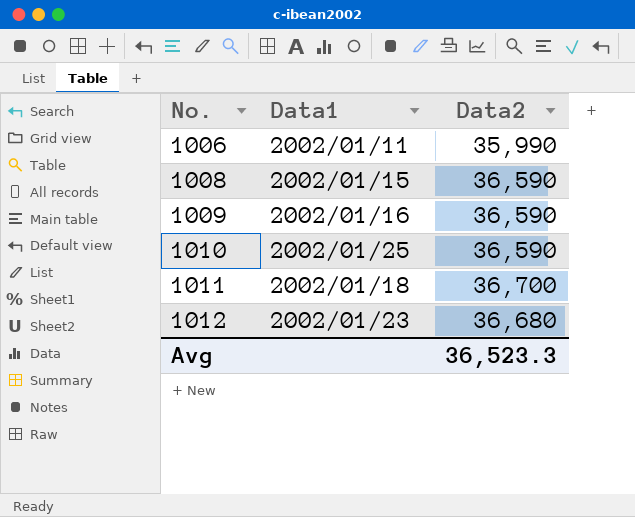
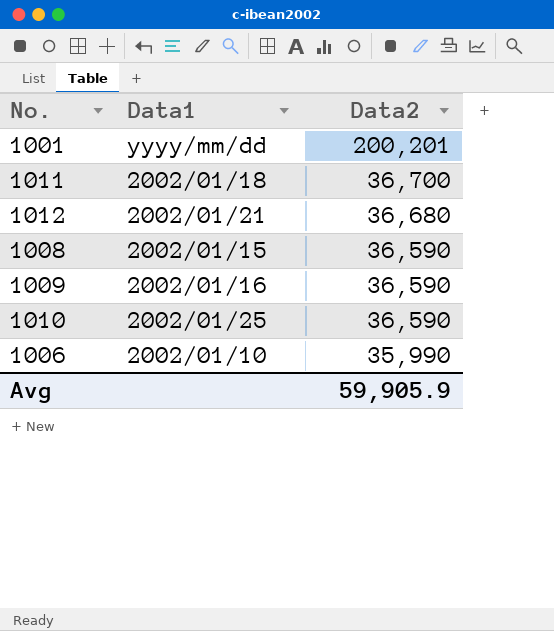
row order: No. ascending -> Data2 descending
row 1001: none -> yyyy/mm/dd | 200,201
1012 | Data1: 2002/01/23 -> 2002/01/21
1006 | Data1: 2002/01/11 -> 2002/01/10
Avg | Data2: 36,523.3 -> 59,905.9

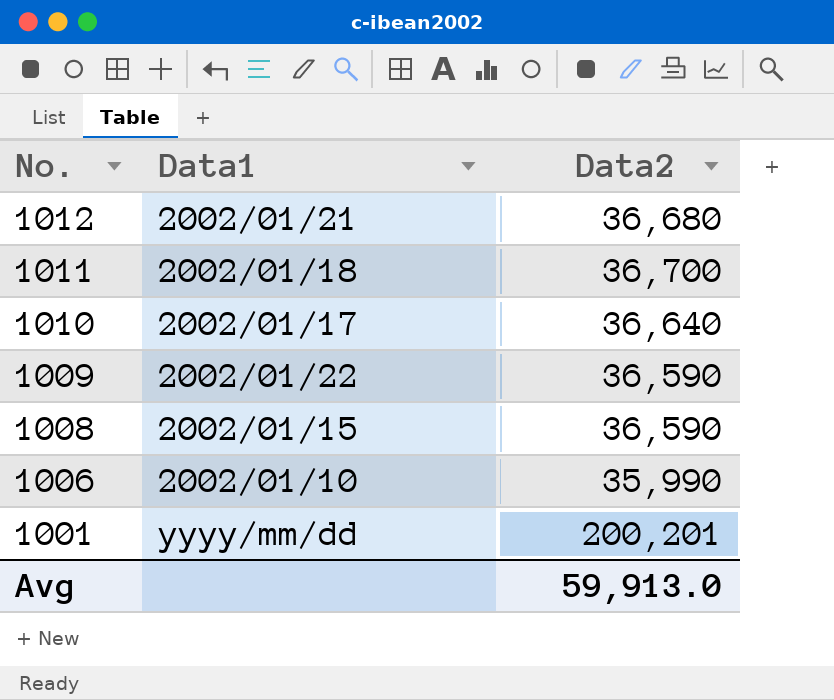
row order: Data2 descending -> No. descending
1010 | Data1: 2002/01/25 -> 2002/01/17
1010 | Data2: 36,590 -> 36,640
1009 | Data1: 2002/01/16 -> 2002/01/22
Avg | Data2: 59,905.9 -> 59,913.0

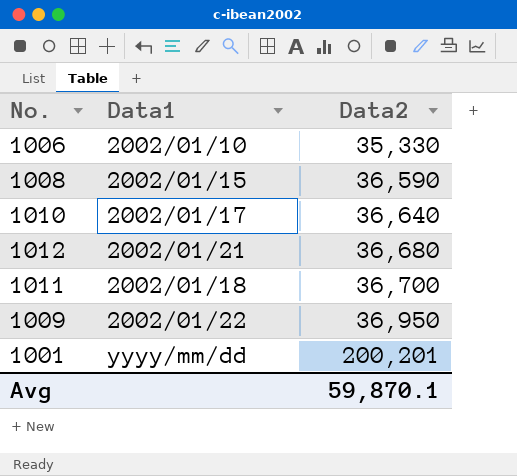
row order: No. descending -> Data2 ascending
1006 | Data2: 35,990 -> 35,330
1009 | Data2: 36,590 -> 36,950
Avg | Data2: 59,913.0 -> 59,870.1

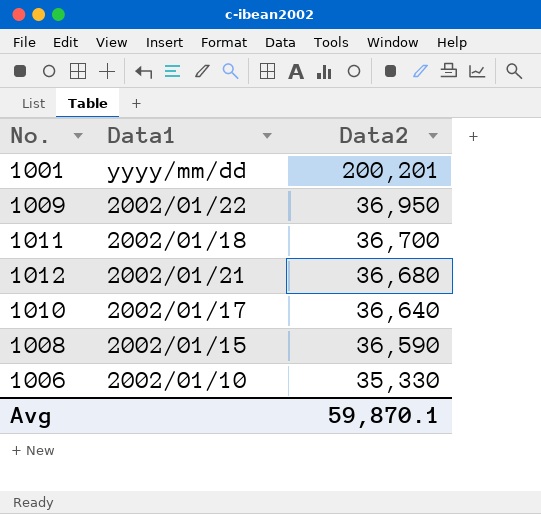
row order: Data2 ascending -> Data2 descending

